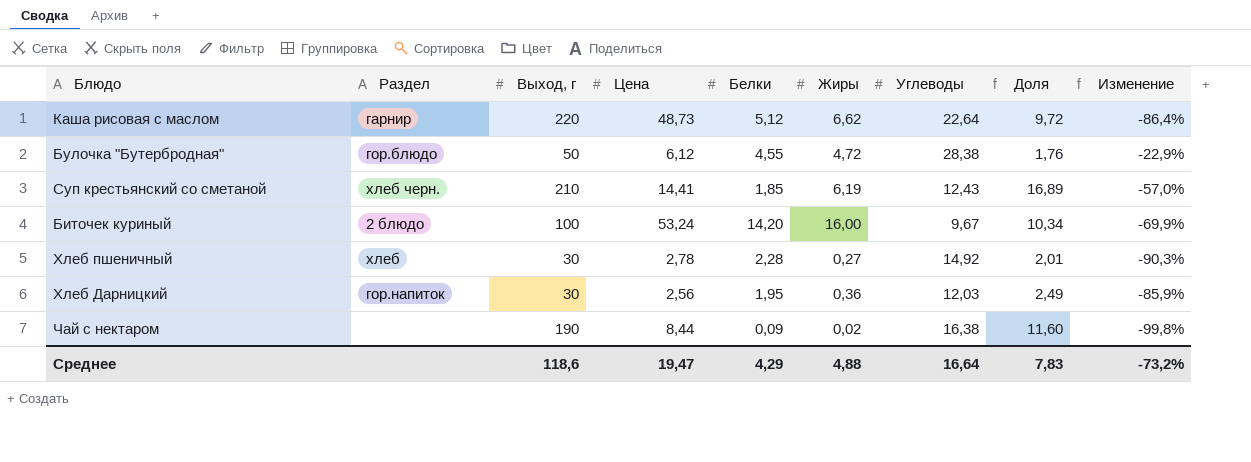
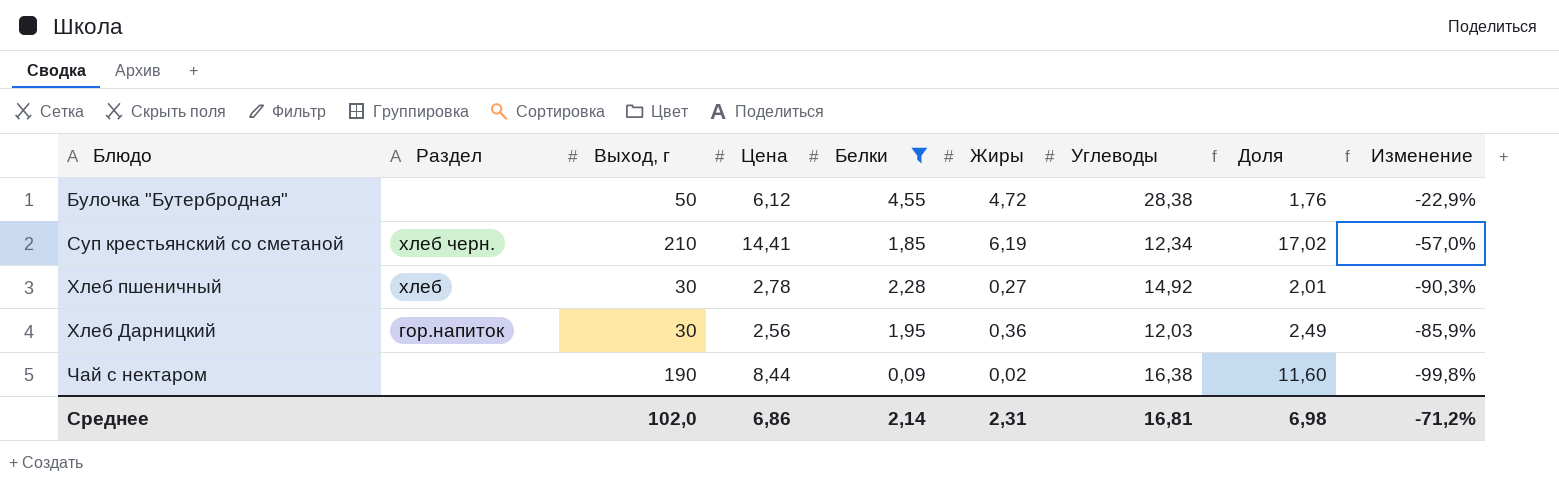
filter: none -> Белки <= 4,55
Булочка "Бутербродная" | Раздел: гор.блюдо -> none
Суп крестьянский со сметаной | Углеводы: 12,43 -> 12,34
Суп крестьянский со сметаной | Доля: 16,89 -> 17,02
Среднее | Выход, г: 118,6 -> 102,0
Среднее | Цена: 19,47 -> 6,86
Среднее | Белки: 4,29 -> 2,14
Среднее | Жиры: 4,88 -> 2,31
Среднее | Углеводы: 16,64 -> 16,81
Среднее | Доля: 7,83 -> 6,98
Среднее | Изменение: -73,2% -> -71,2%

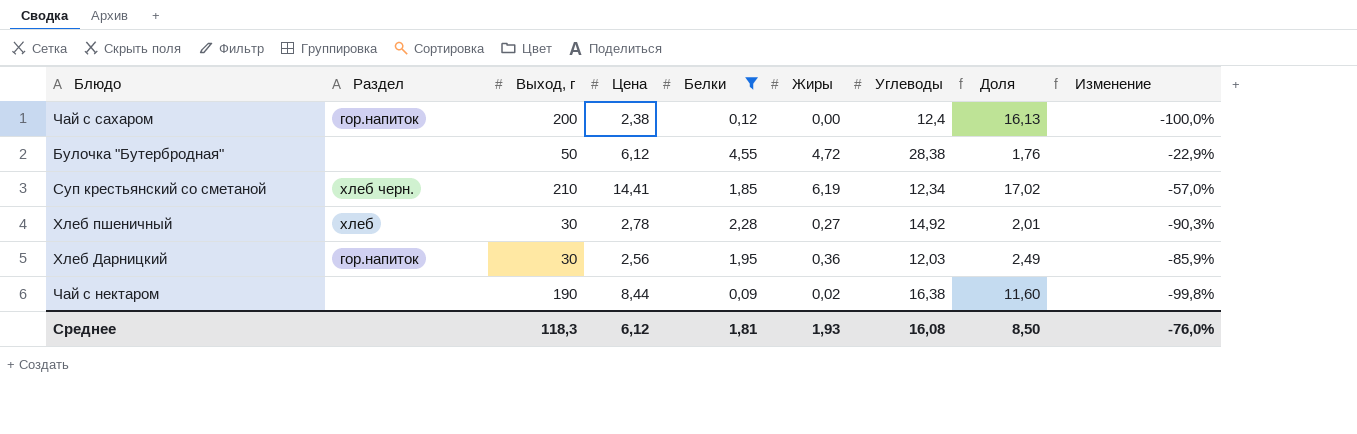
row Чай с сахаром: none -> гор.напиток | 200 | 2,38 | 0,12 | 0,00 | 12,4 | 16,13 | -100,0%
Среднее | Выход, г: 102,0 -> 118,3
Среднее | Цена: 6,86 -> 6,12
Среднее | Белки: 2,14 -> 1,81
Среднее | Жиры: 2,31 -> 1,93
Среднее | Углеводы: 16,81 -> 16,08
Среднее | Доля: 6,98 -> 8,50
Среднее | Изменение: -71,2% -> -76,0%

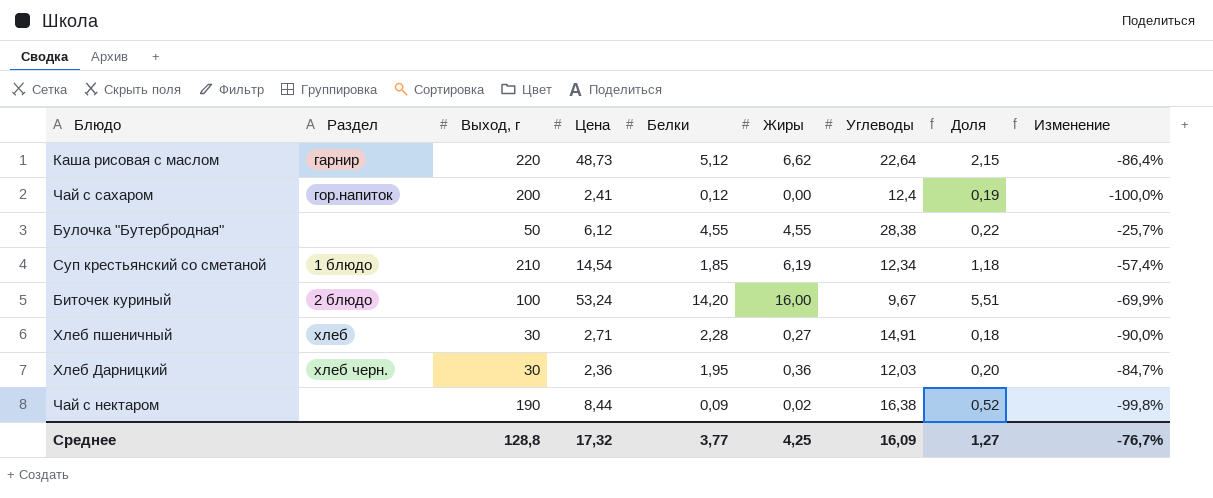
filter: Белки <= 4,55 -> none
column Доля | formula: [Выход, г] / [Углеводы] -> [Цена] / [Углеводы]
Чай с сахаром | Цена: 2,38 -> 2,41
Булочка "Бутербродная" | Жиры: 4,72 -> 4,55
Булочка "Бутербродная" | Изменение: -22,9% -> -25,7%
Суп крестьянский со сметаной | Раздел: хлеб черн. -> 1 блюдо
Суп крестьянский со сметаной | Цена: 14,41 -> 14,54
Суп крестьянский со сметаной | Изменение: -57,0% -> -57,4%
Хлеб пшеничный | Цена: 2,78 -> 2,71
Хлеб пшеничный | Углеводы: 14,92 -> 14,91
Хлеб пшеничный | Изменение: -90,3% -> -90,0%
Хлеб Дарницкий | Раздел: гор.напиток -> хлеб черн.
Хлеб Дарницкий | Цена: 2,56 -> 2,36
Хлеб Дарницкий | Изменение: -85,9% -> -84,7%
Среднее | Выход, г: 118,3 -> 128,8
Среднее | Цена: 6,12 -> 17,32
Среднее | Белки: 1,81 -> 3,77
Среднее | Жиры: 1,93 -> 4,25
Среднее | Углеводы: 16,08 -> 16,09
Среднее | Доля: 8,50 -> 1,27
Среднее | Изменение: -76,0% -> -76,7%

